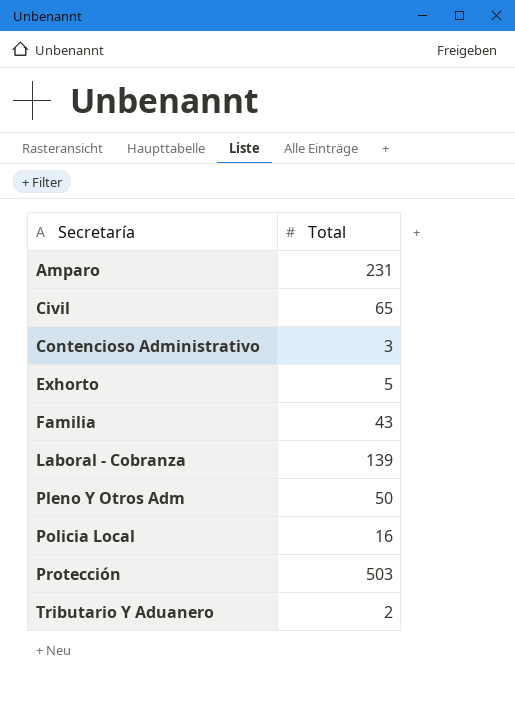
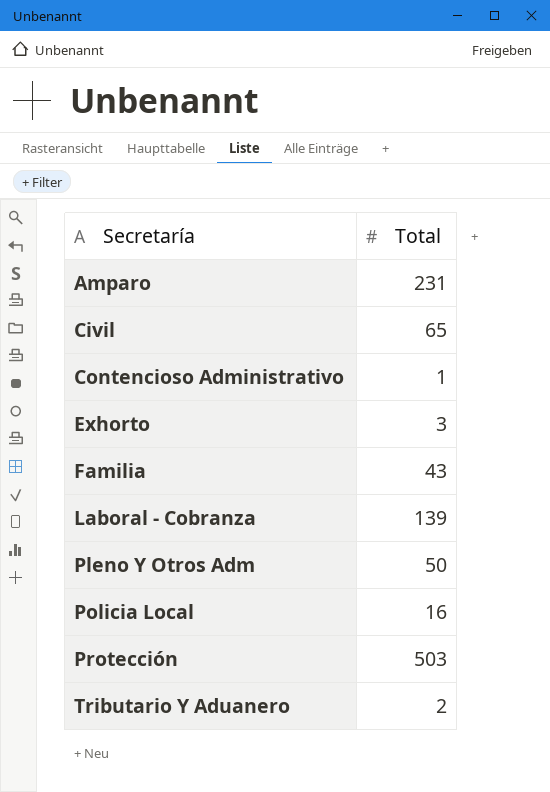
Contencioso Administrativo | Total: 3 -> 1
Exhorto | Total: 5 -> 3

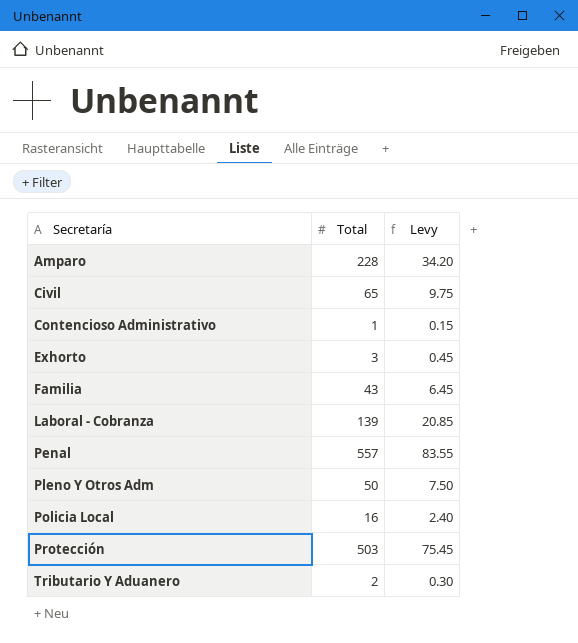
column Levy | formula: none -> [Total] * 0.15
Amparo | Total: 231 -> 228
row Penal: none -> 557 | 83.55

